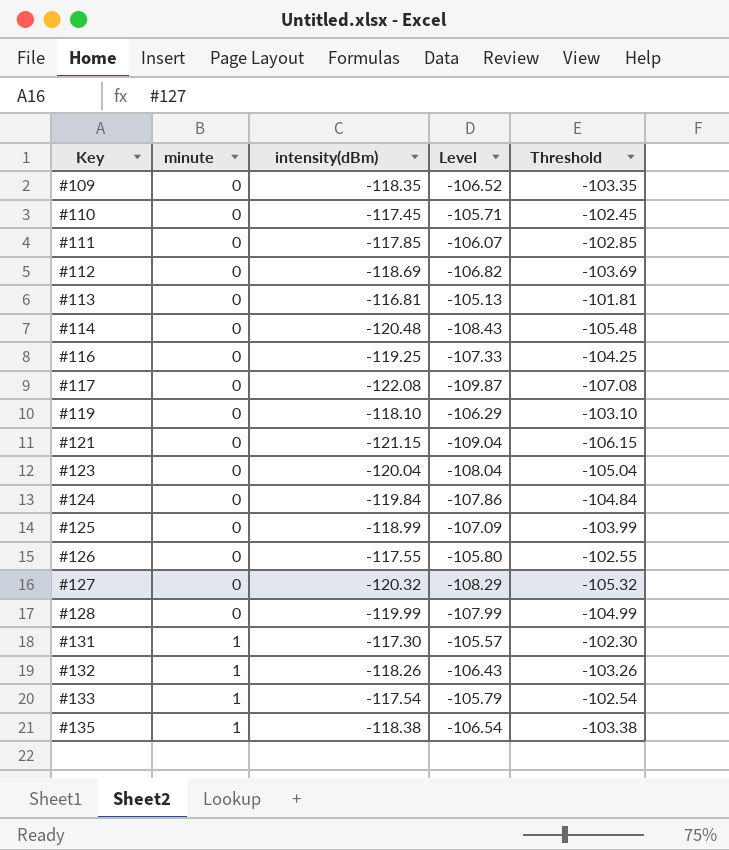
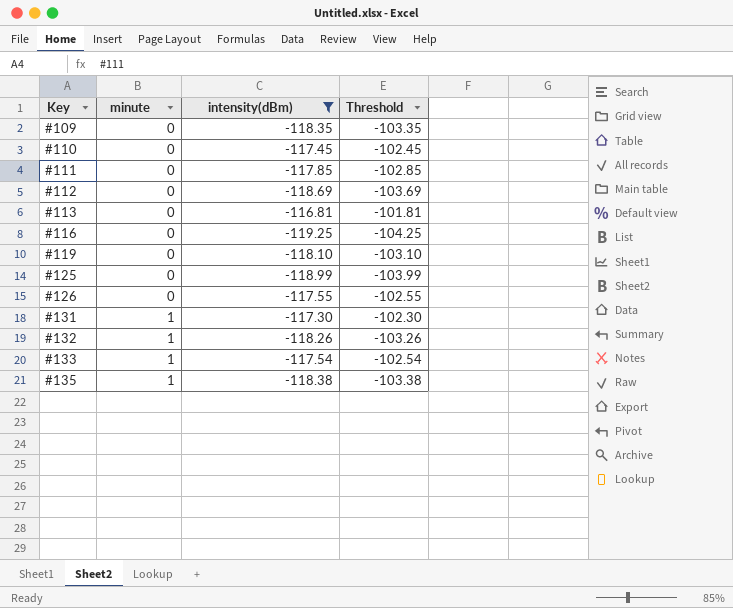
filter: none -> intensity(dBm) >= -119.25
column Level | formula: [intensity(dBm)] * 0.9 -> none

